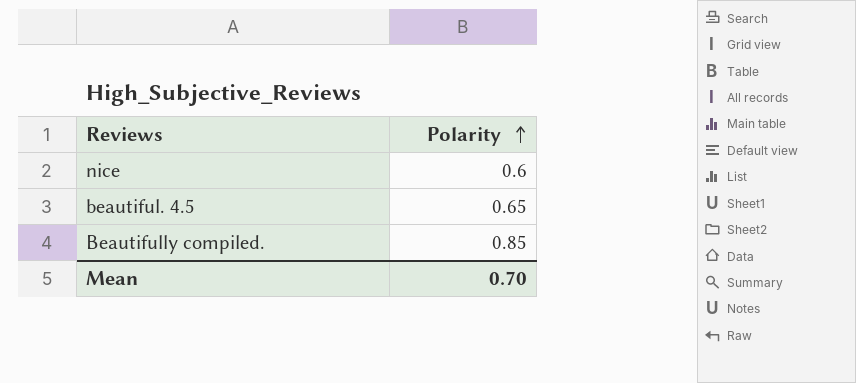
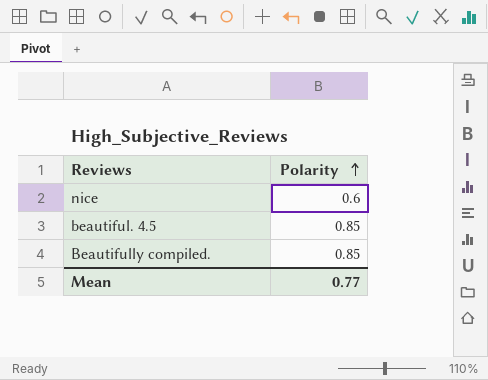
beautiful. 4.5 | Polarity: 0.65 -> 0.85
Mean | Polarity: 0.70 -> 0.77

